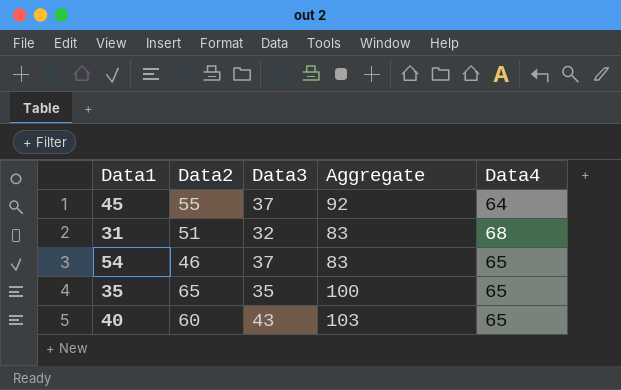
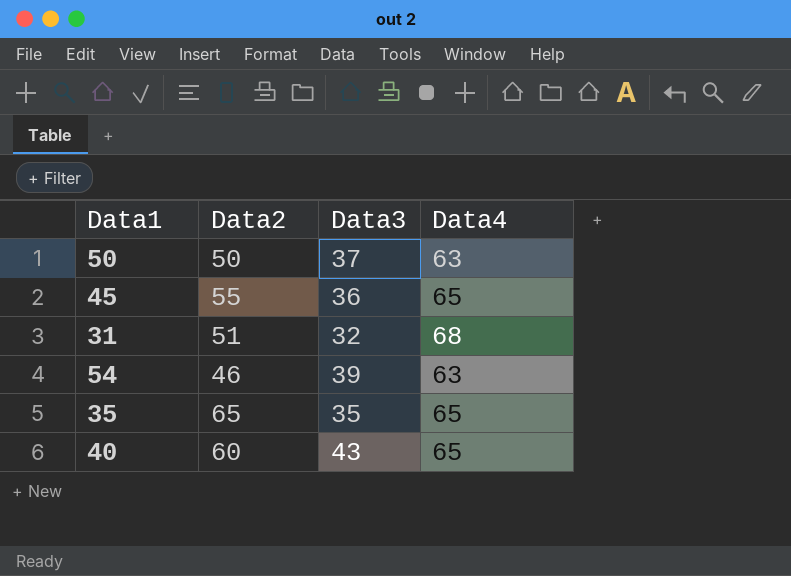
column Aggregate | formula: [Data2] + [Data3] -> none
row 50: none -> 50 | 37 | 63
45 | Data3: 37 -> 36
45 | Data4: 64 -> 65
54 | Data3: 37 -> 39
54 | Data4: 65 -> 63

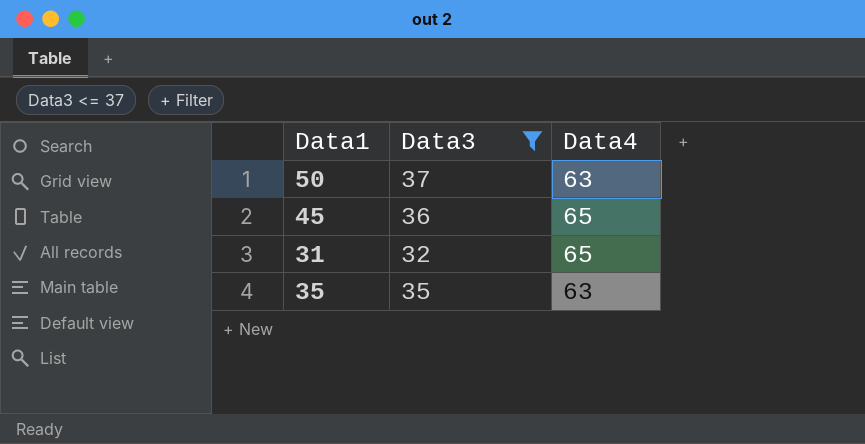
filter: none -> Data3 <= 37
column Data2 | position: 2 -> none
31 | Data4: 68 -> 65
35 | Data4: 65 -> 63

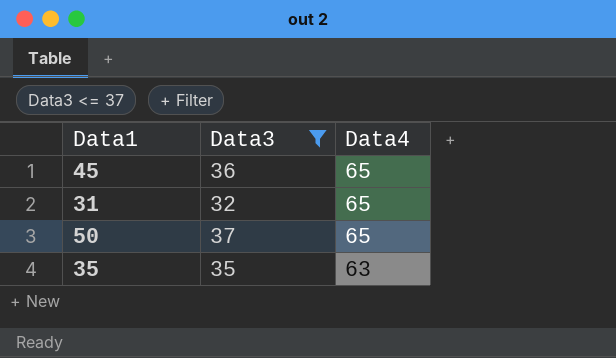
row order: none -> Data4 descending
50 | Data4: 63 -> 65

